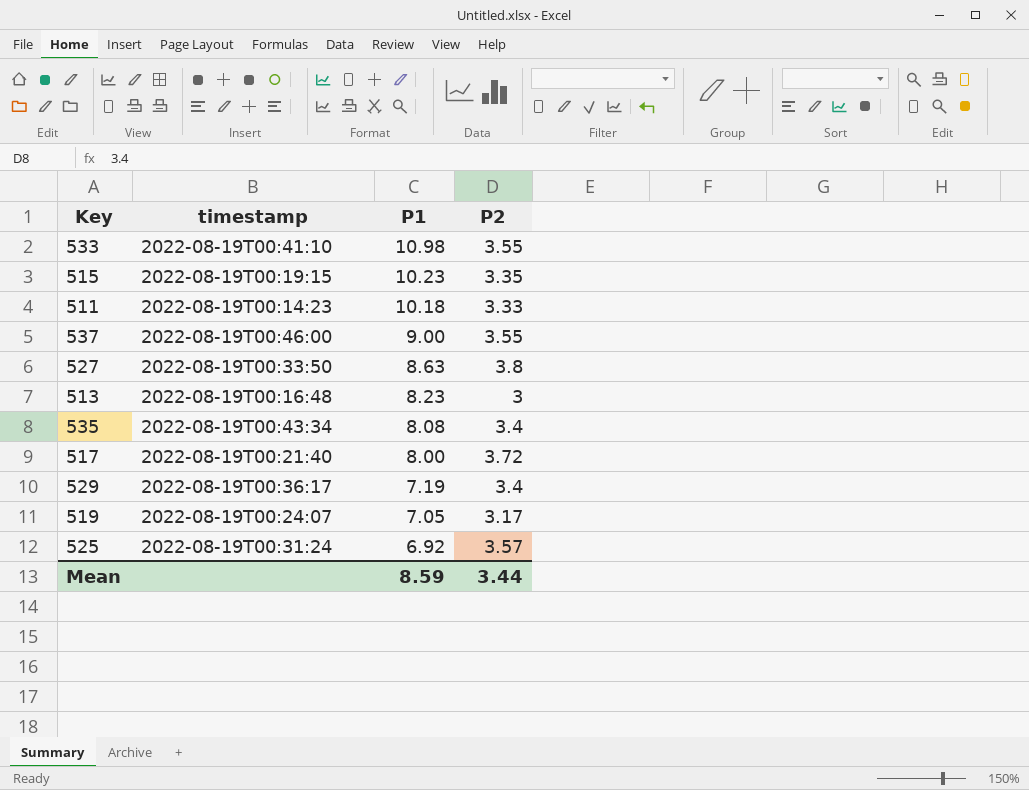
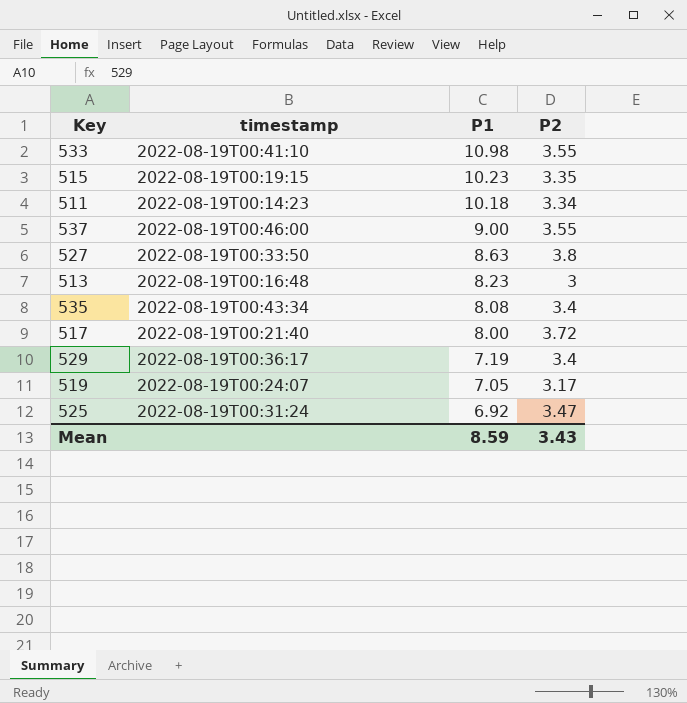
511 | P2: 3.33 -> 3.34
525 | P2: 3.57 -> 3.47
Mean | P2: 3.44 -> 3.43

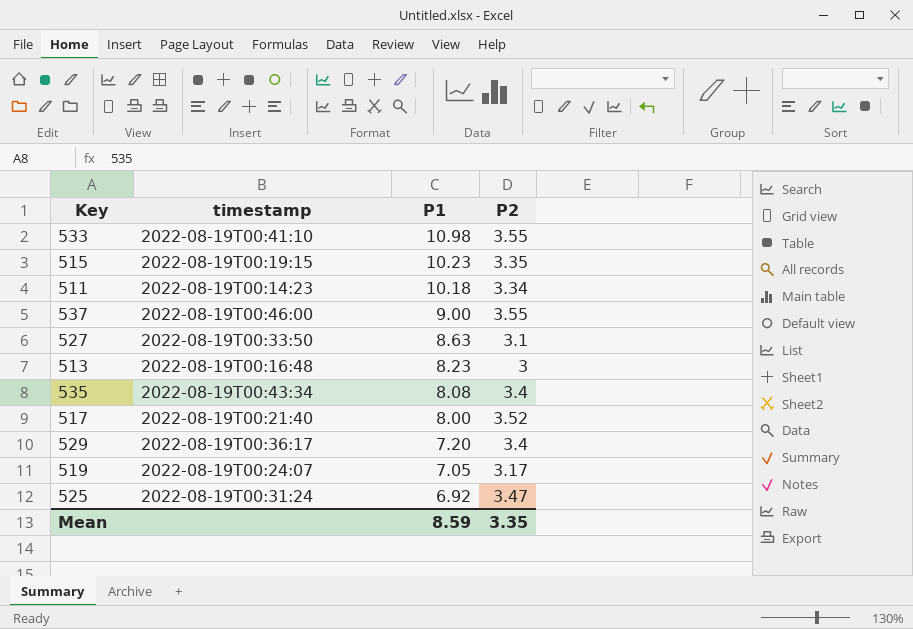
527 | P2: 3.8 -> 3.1
517 | P2: 3.72 -> 3.52
529 | P1: 7.19 -> 7.20
Mean | P2: 3.43 -> 3.35

